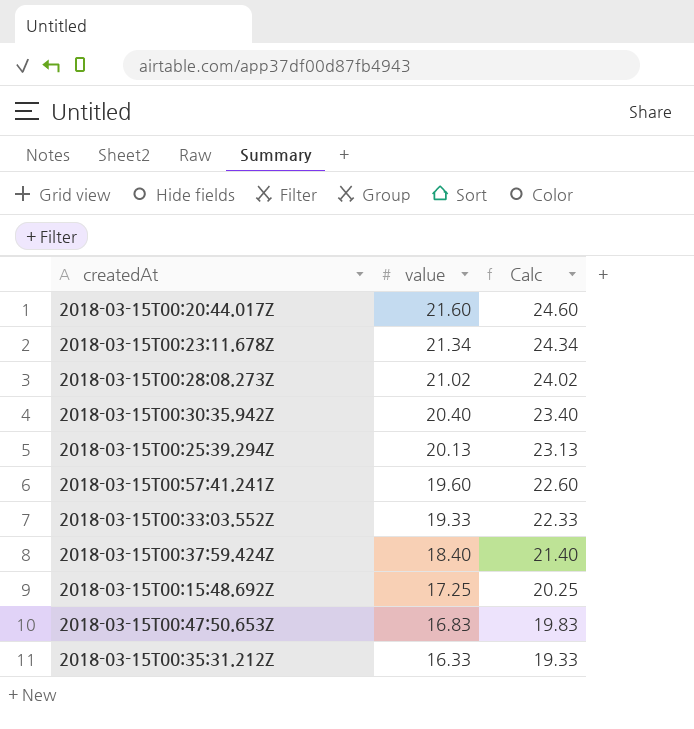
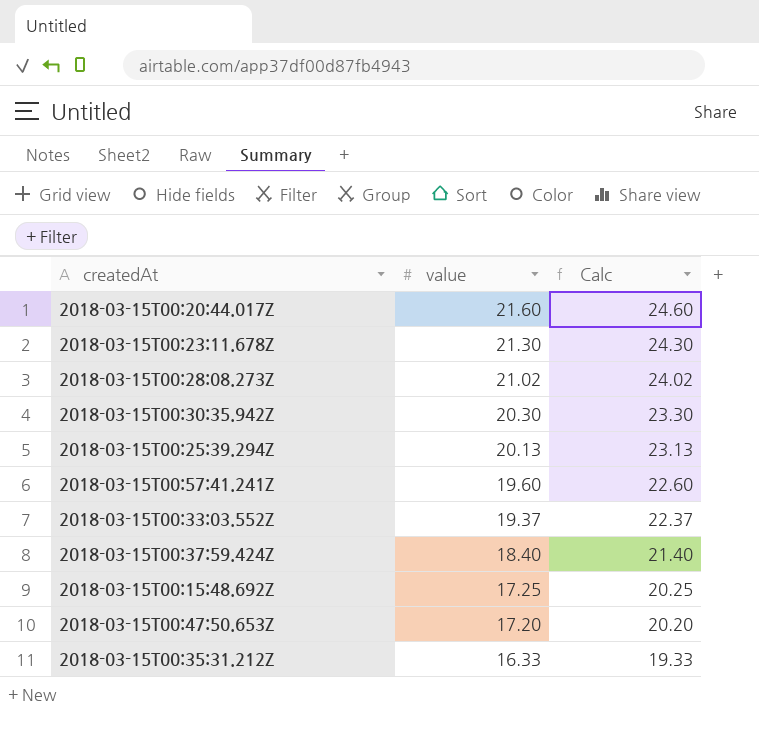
2018-03-15T00:23:11.678Z | value: 21.34 -> 21.30
2018-03-15T00:23:11.678Z | Calc: 24.34 -> 24.30
2018-03-15T00:30:35.942Z | value: 20.40 -> 20.30
2018-03-15T00:30:35.942Z | Calc: 23.40 -> 23.30
2018-03-15T00:33:03.552Z | value: 19.33 -> 19.37
2018-03-15T00:33:03.552Z | Calc: 22.33 -> 22.37
2018-03-15T00:47:50.653Z | value: 16.83 -> 17.20
2018-03-15T00:47:50.653Z | Calc: 19.83 -> 20.20

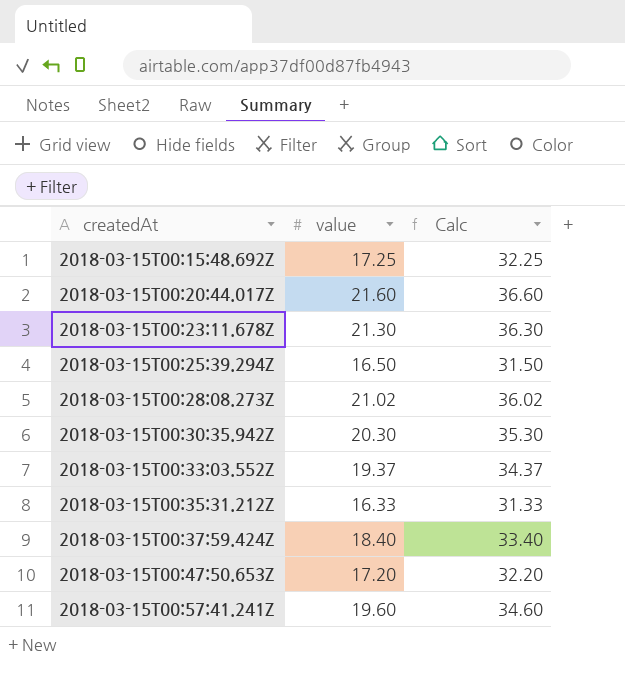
row order: value descending -> createdAt ascending
column Calc | formula: [value] + 3 -> [value] + 15
2018-03-15T00:25:39.294Z | value: 20.13 -> 16.50

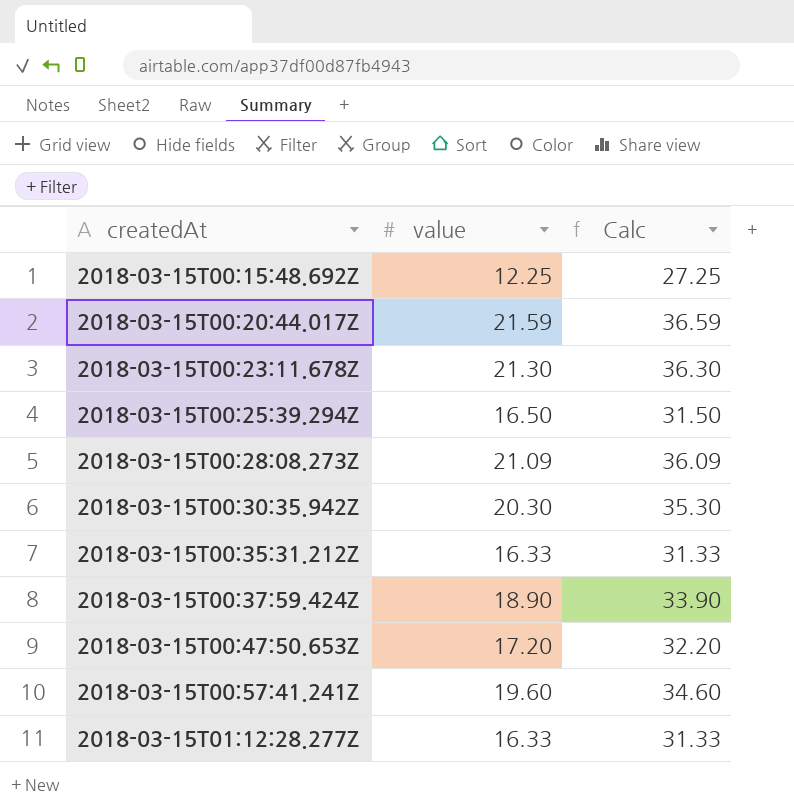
row 2018-03-15T00:33:03.552Z: 19.37 | 34.37 -> none
2018-03-15T00:15:48.692Z | value: 17.25 -> 12.25
2018-03-15T00:15:48.692Z | Calc: 32.25 -> 27.25
2018-03-15T00:20:44.017Z | value: 21.60 -> 21.59
2018-03-15T00:20:44.017Z | Calc: 36.60 -> 36.59
2018-03-15T00:28:08.273Z | value: 21.02 -> 21.09
2018-03-15T00:28:08.273Z | Calc: 36.02 -> 36.09
2018-03-15T00:37:59.424Z | value: 18.40 -> 18.90
2018-03-15T00:37:59.424Z | Calc: 33.40 -> 33.90
row 2018-03-15T01:12:28.277Z: none -> 16.33 | 31.33

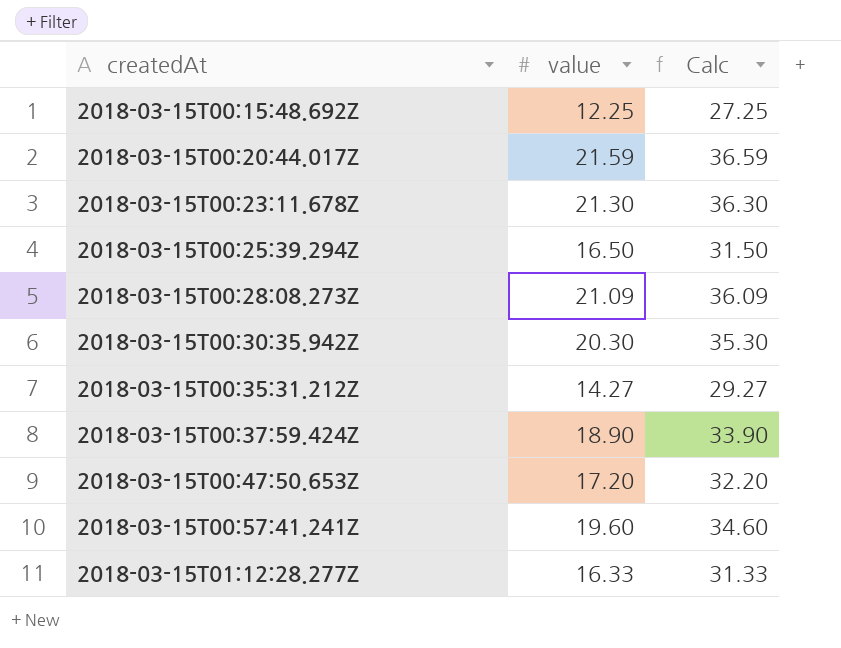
2018-03-15T00:35:31.212Z | value: 16.33 -> 14.27
2018-03-15T00:35:31.212Z | Calc: 31.33 -> 29.27

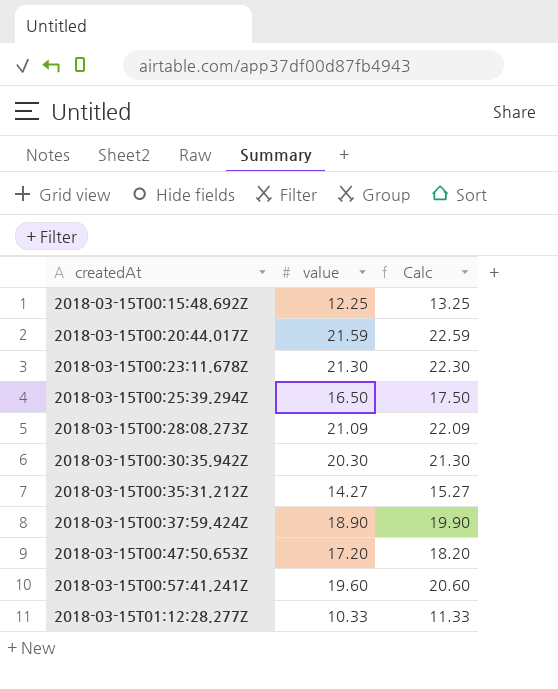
column Calc | formula: [value] + 15 -> [value] + 1
2018-03-15T01:12:28.277Z | value: 16.33 -> 10.33

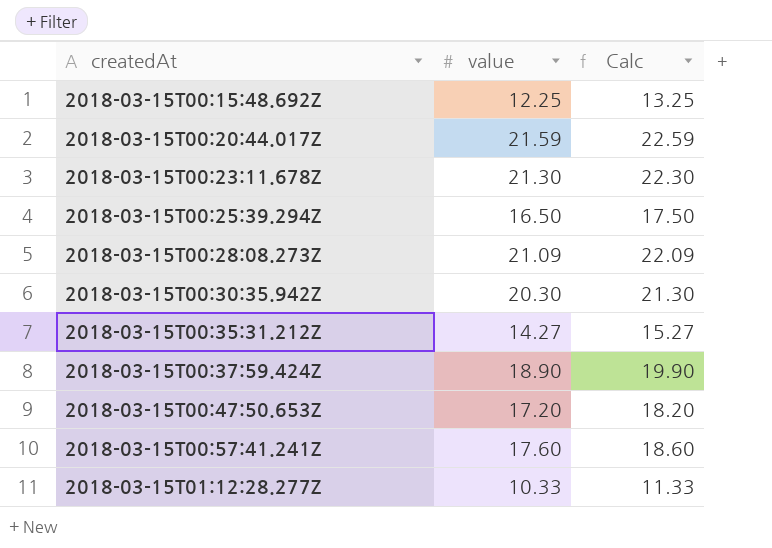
2018-03-15T00:57:41.241Z | value: 19.60 -> 17.60
2018-03-15T00:57:41.241Z | Calc: 20.60 -> 18.60

